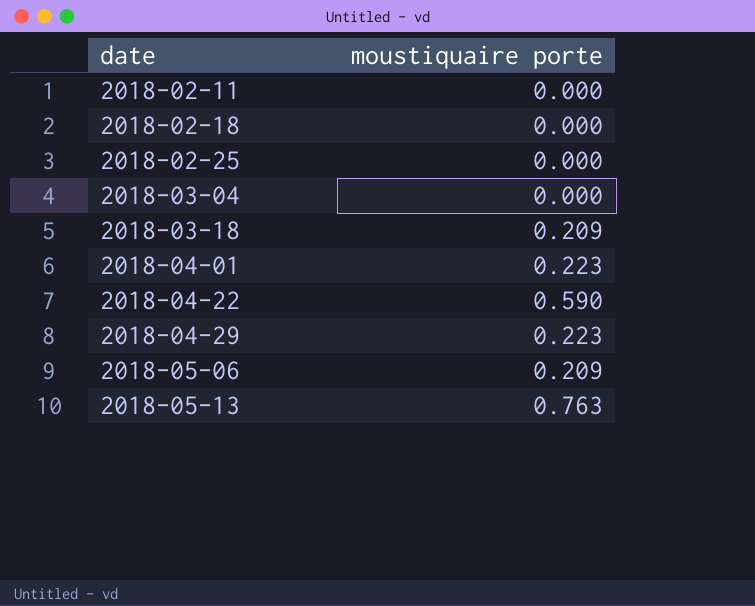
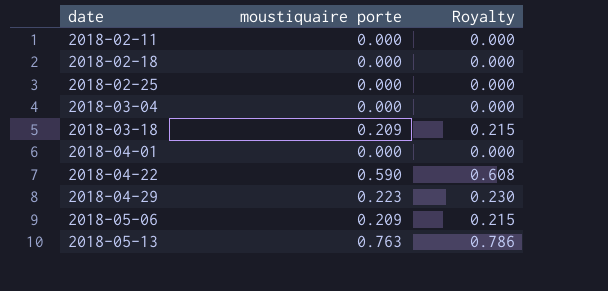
column Royalty | formula: none -> [moustiquaire porte] * 1.03
2018-04-01 | moustiquaire porte: 0.223 -> 0.000

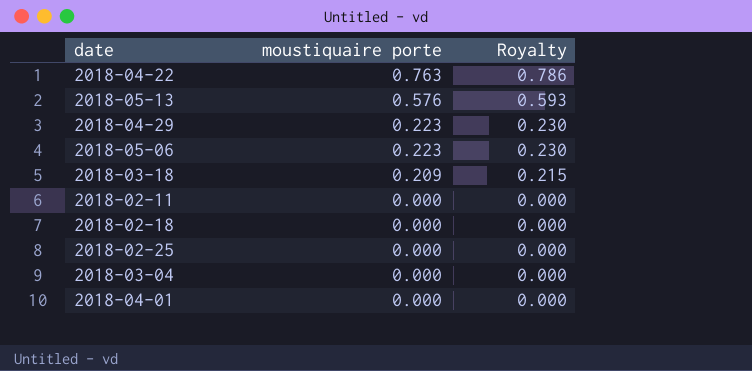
row order: date ascending -> moustiquaire porte descending
2018-04-22 | moustiquaire porte: 0.590 -> 0.763
2018-04-22 | Royalty: 0.608 -> 0.786
2018-05-13 | moustiquaire porte: 0.763 -> 0.576
2018-05-13 | Royalty: 0.786 -> 0.593
2018-05-06 | moustiquaire porte: 0.209 -> 0.223
2018-05-06 | Royalty: 0.215 -> 0.230

